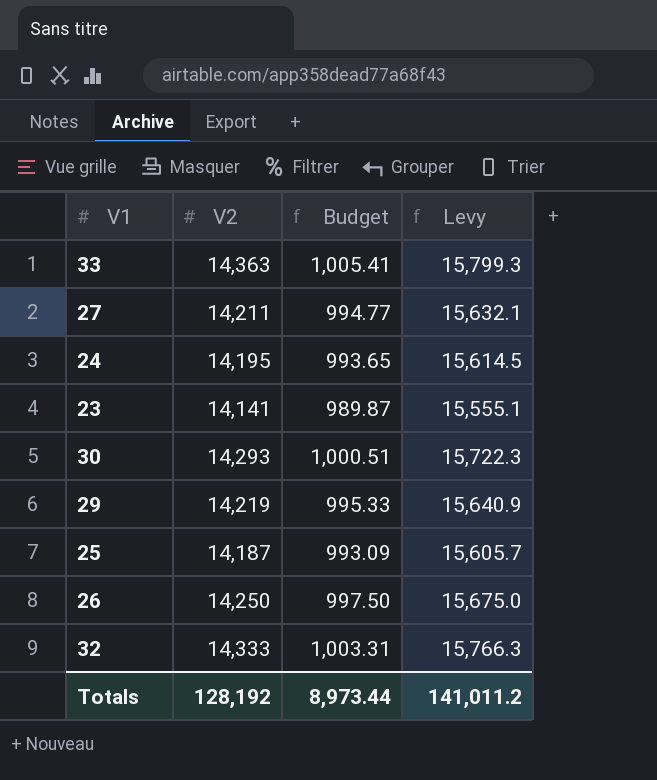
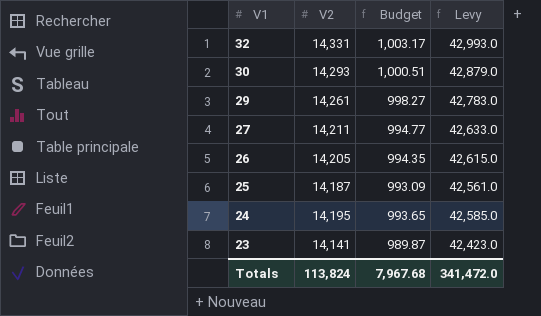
row order: none -> V1 descending
column Levy | formula: [V2] * 1.1 -> [V2] * 3
row 33: 14,363 | 1,005.41 | 15,799.3 -> none
32 | V2: 14,333 -> 14,331
32 | Budget: 1,003.31 -> 1,003.17
29 | V2: 14,219 -> 14,261
29 | Budget: 995.33 -> 998.27
26 | V2: 14,250 -> 14,205
26 | Budget: 997.50 -> 994.35
Totals | V2: 128,192 -> 113,824
Totals | Budget: 8,973.44 -> 7,967.68
Totals | Levy: 141,011.2 -> 341,472.0

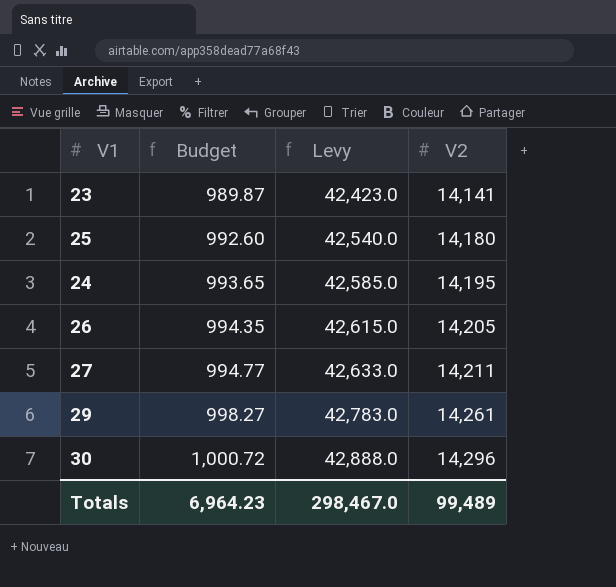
row order: V1 descending -> Budget ascending
column V2 | position: 2 -> 4
row 32: 14,331 | 1,003.17 | 42,993.0 -> none
25 | Budget: 993.09 -> 992.60
25 | Levy: 42,561.0 -> 42,540.0
25 | V2: 14,187 -> 14,180
30 | Budget: 1,000.51 -> 1,000.72
30 | Levy: 42,879.0 -> 42,888.0
30 | V2: 14,293 -> 14,296
Totals | Budget: 7,967.68 -> 6,964.23
Totals | Levy: 341,472.0 -> 298,467.0
Totals | V2: 113,824 -> 99,489

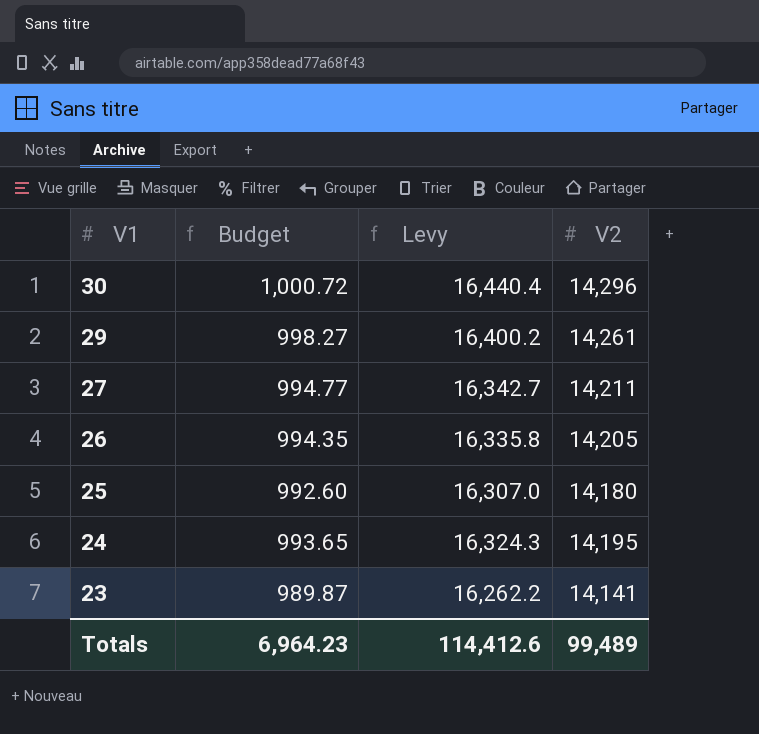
row order: Budget ascending -> V1 descending
column Levy | formula: [V2] * 3 -> [V2] * 1.15
Totals | Levy: 298,467.0 -> 114,412.6

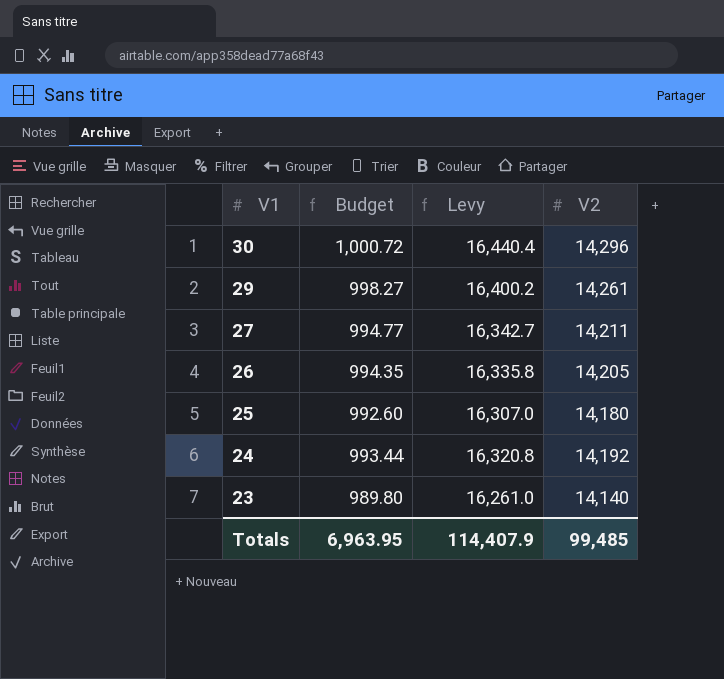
24 | Budget: 993.65 -> 993.44
24 | Levy: 16,324.3 -> 16,320.8
24 | V2: 14,195 -> 14,192
23 | Budget: 989.87 -> 989.80
23 | Levy: 16,262.2 -> 16,261.0
23 | V2: 14,141 -> 14,140
Totals | Budget: 6,964.23 -> 6,963.95
Totals | Levy: 114,412.6 -> 114,407.9
Totals | V2: 99,489 -> 99,485

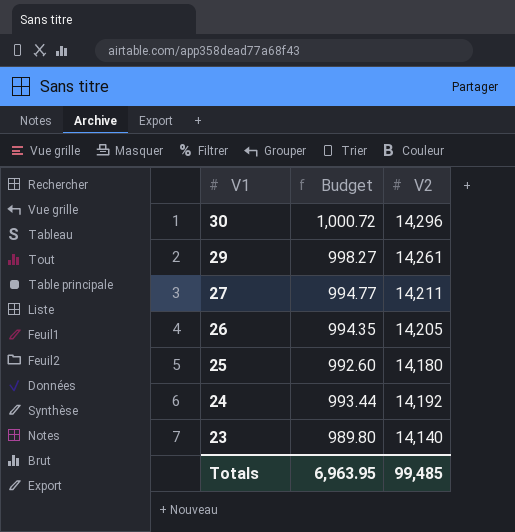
column Levy | formula: [V2] * 1.15 -> none

